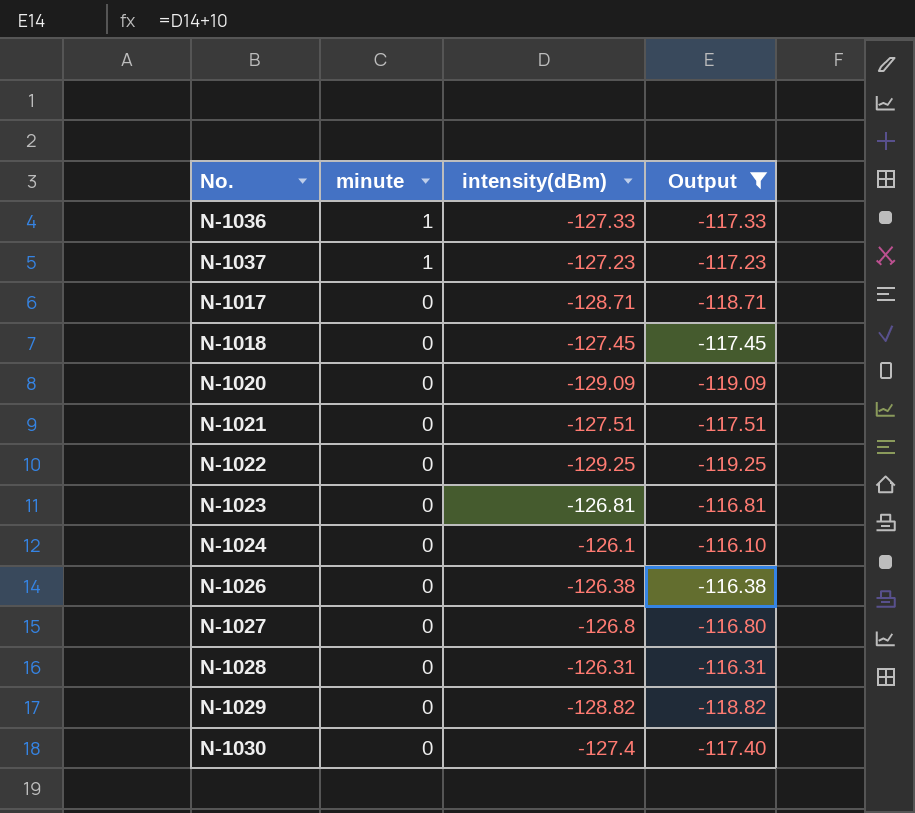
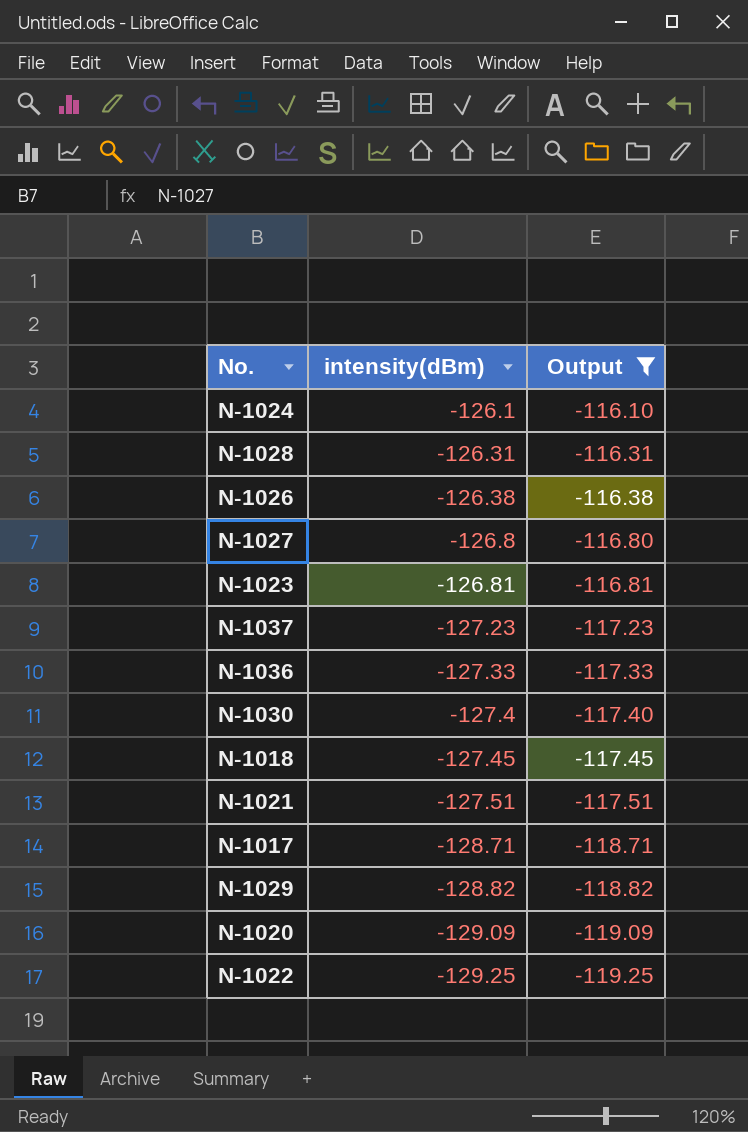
row order: minute descending -> intensity(dBm) descending
column minute | position: 2 -> none

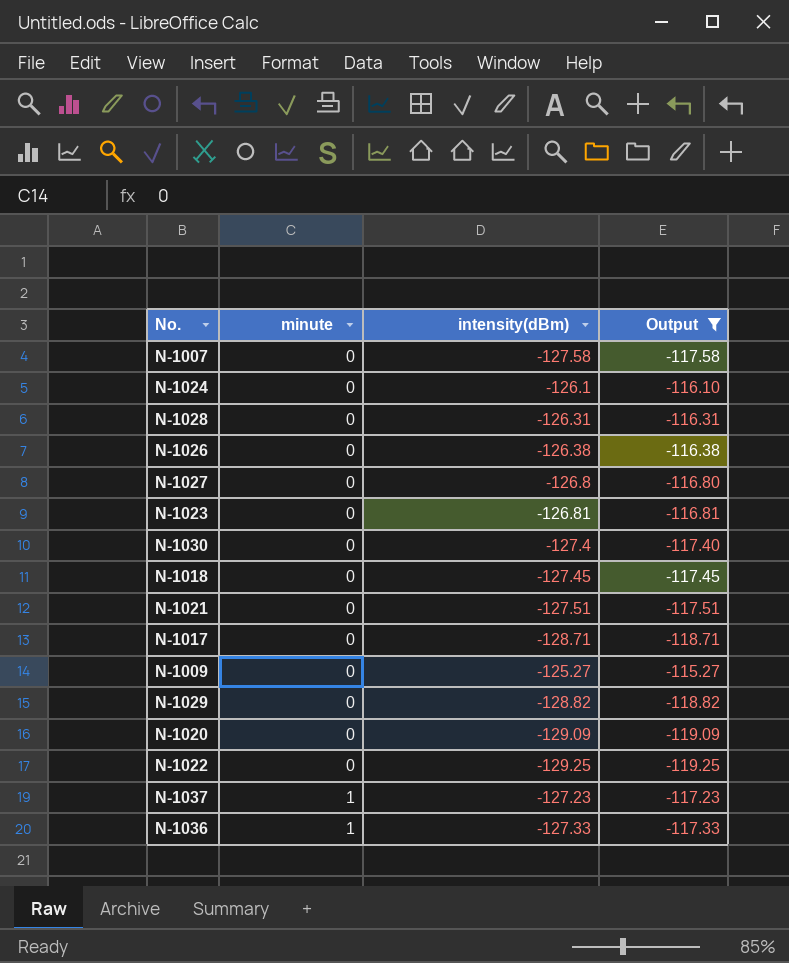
row order: intensity(dBm) descending -> minute ascending
column minute | position: none -> 2
row N-1007: none -> 0 | -127.58 | -117.58
row N-1009: none -> 0 | -125.27 | -115.27

